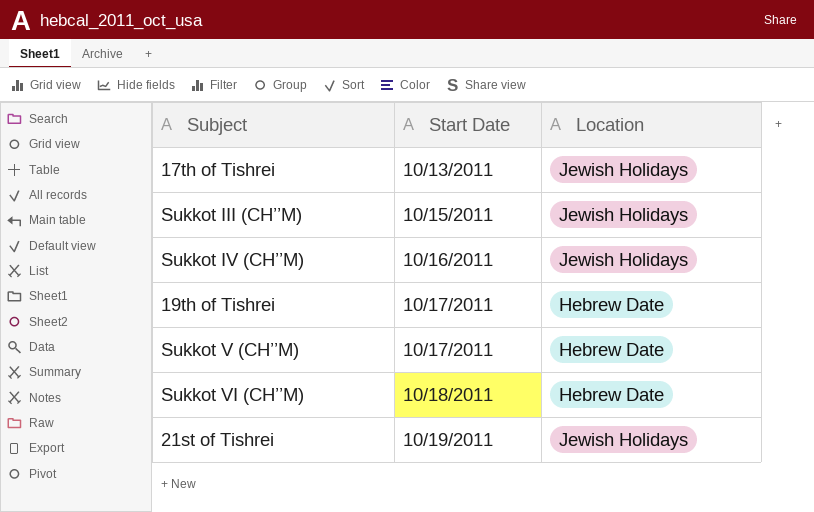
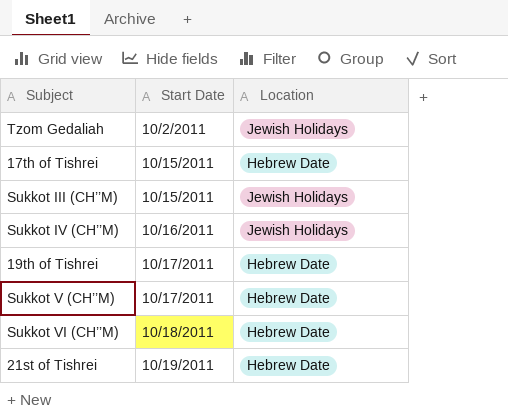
row Tzom Gedaliah: none -> 10/2/2011 | Jewish Holidays
17th of Tishrei | Start Date: 10/13/2011 -> 10/15/2011
17th of Tishrei | Location: Jewish Holidays -> Hebrew Date
21st of Tishrei | Location: Jewish Holidays -> Hebrew Date

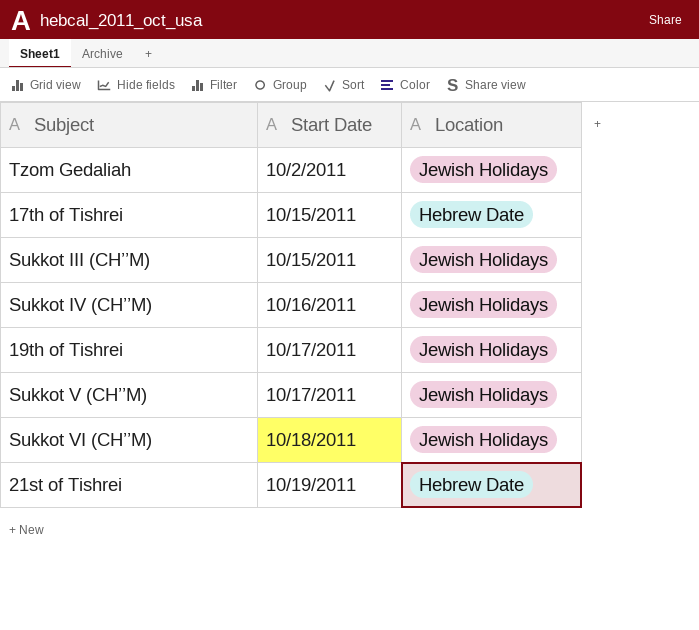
19th of Tishrei | Location: Hebrew Date -> Jewish Holidays
Sukkot V (CH’’M) | Location: Hebrew Date -> Jewish Holidays
Sukkot VI (CH’’M) | Location: Hebrew Date -> Jewish Holidays

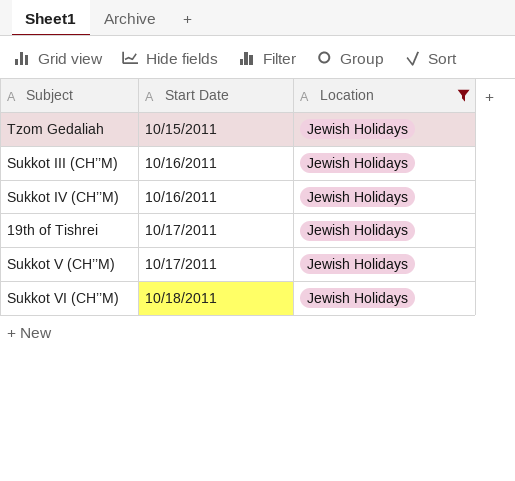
filter: none -> Location = Jewish Holidays
Tzom Gedaliah | Start Date: 10/2/2011 -> 10/15/2011
Sukkot III (CH’’M) | Start Date: 10/15/2011 -> 10/16/2011

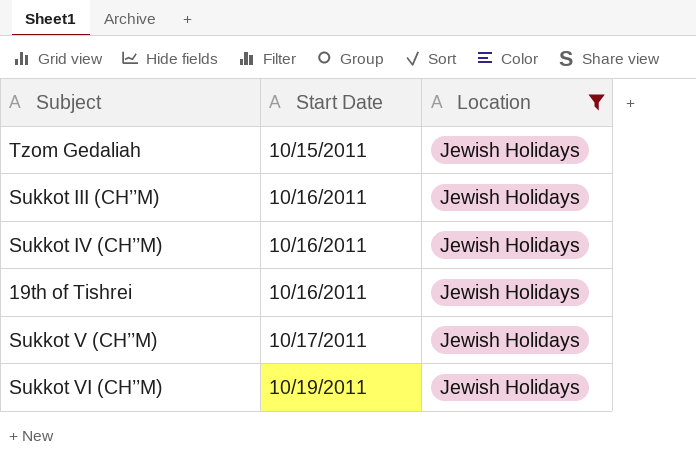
19th of Tishrei | Start Date: 10/17/2011 -> 10/16/2011
Sukkot VI (CH’’M) | Start Date: 10/18/2011 -> 10/19/2011

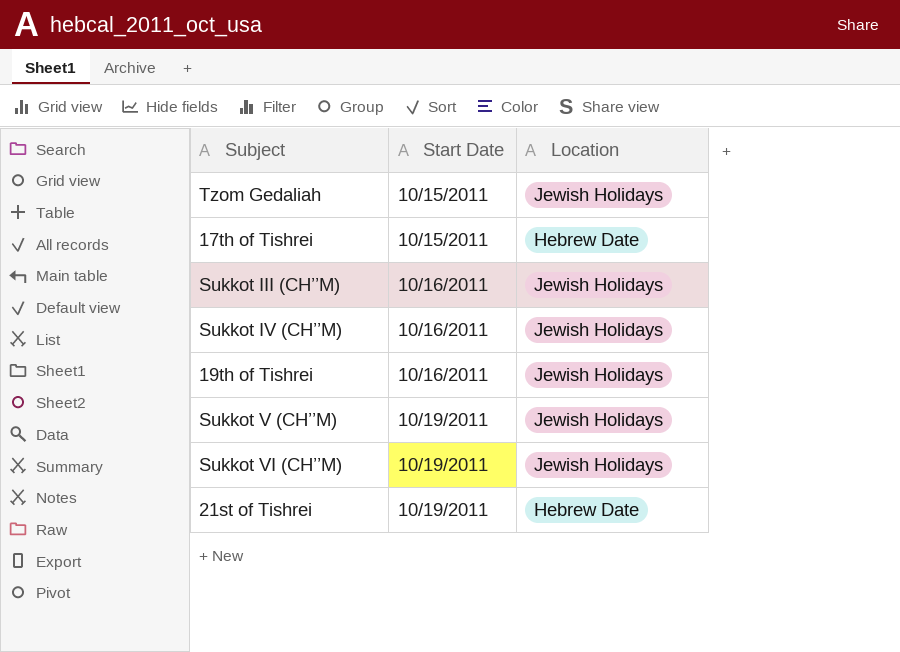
filter: Location = Jewish Holidays -> none
Sukkot V (CH’’M) | Start Date: 10/17/2011 -> 10/19/2011

